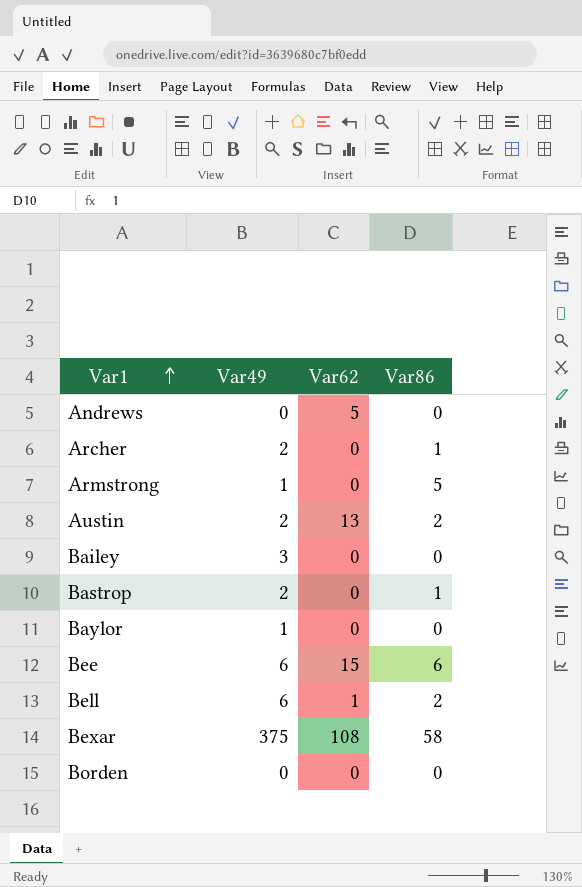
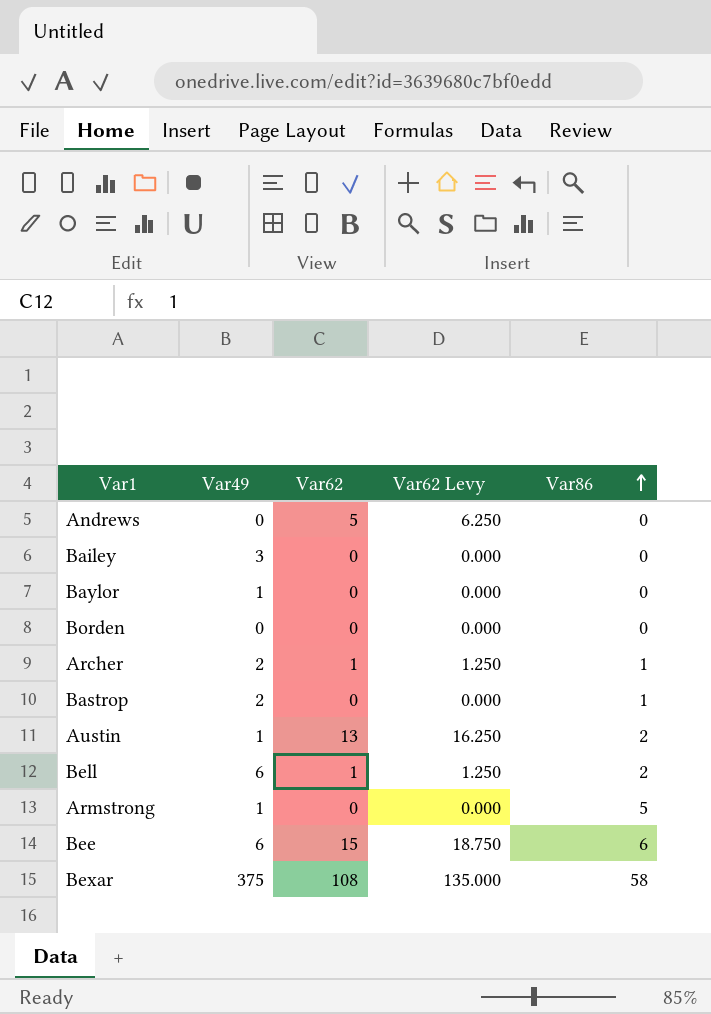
row order: Var1 ascending -> Var86 ascending
column Var62 Levy | formula: none -> [Var62] * 1.25
Archer | Var62: 0 -> 1
Austin | Var49: 2 -> 1

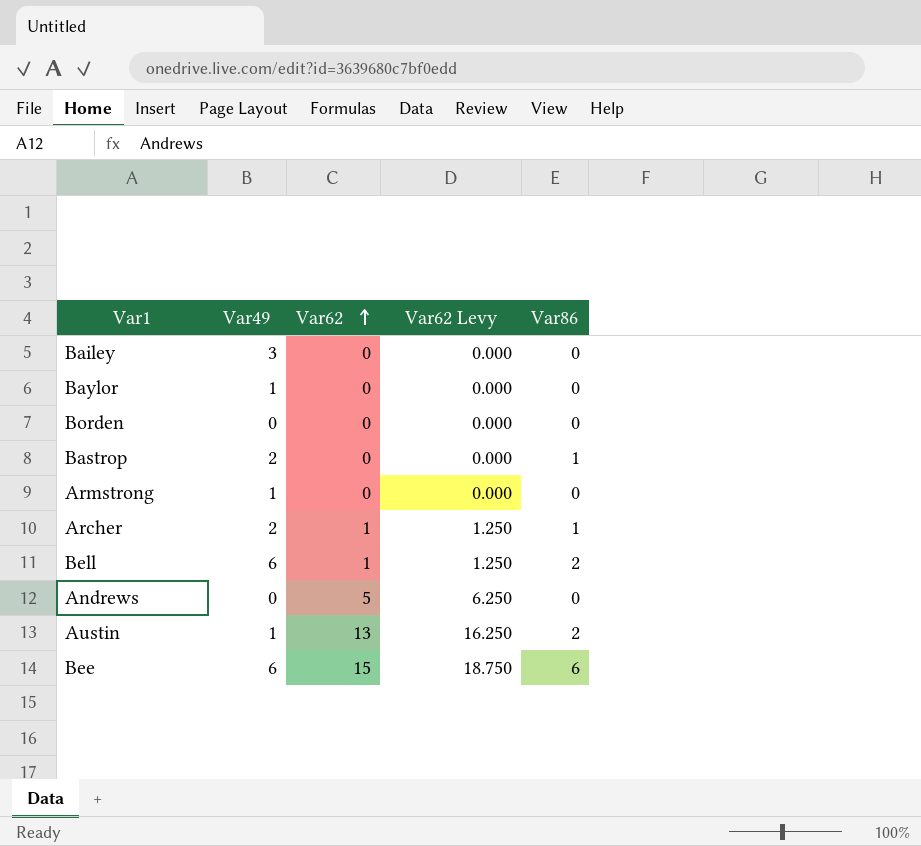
row order: Var86 ascending -> Var62 ascending
row Bexar: 375 | 108 | 135.000 | 58 -> none
Armstrong | Var86: 5 -> 0

